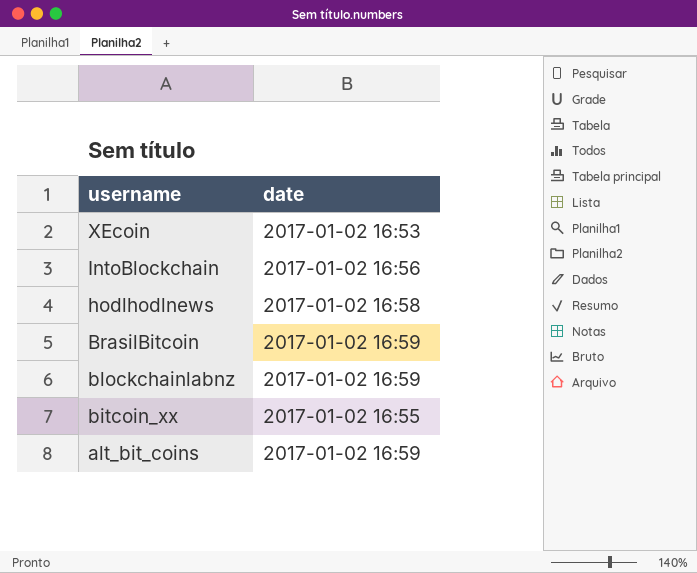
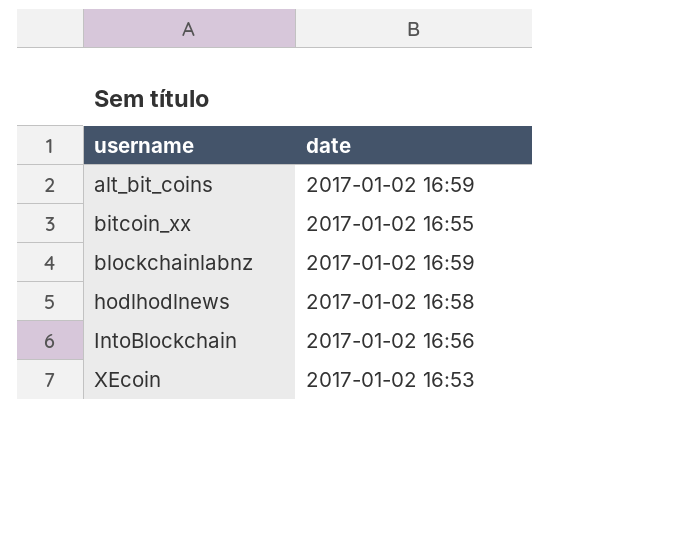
row order: username descending -> username ascending
row BrasilBitcoin: 2017-01-02 16:59 -> none

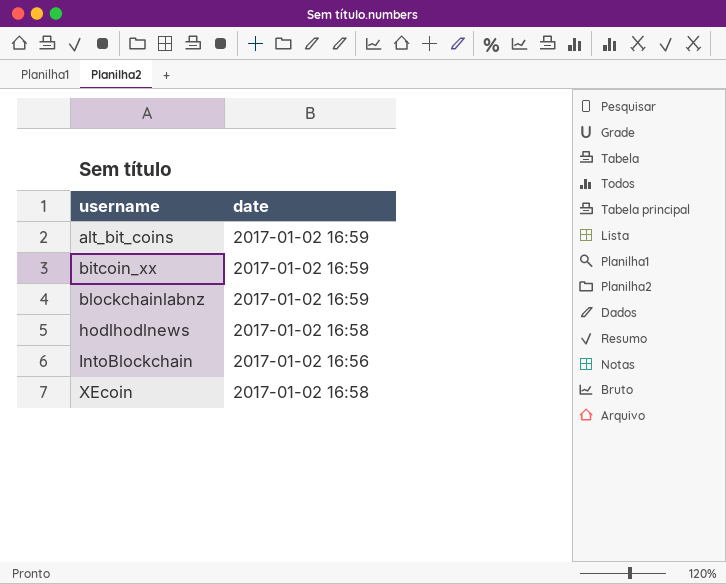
bitcoin_xx | date: 2017-01-02 16:55 -> 2017-01-02 16:59
XEcoin | date: 2017-01-02 16:53 -> 2017-01-02 16:58

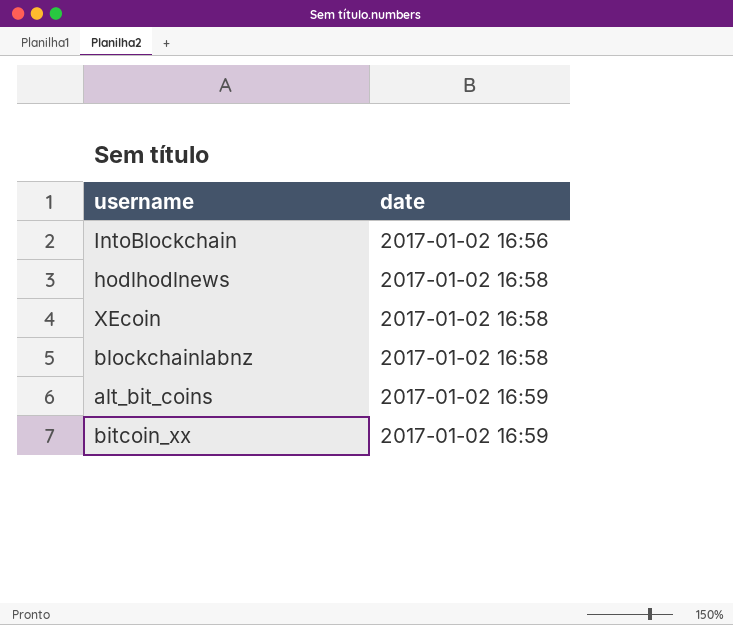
row order: username ascending -> date ascending
blockchainlabnz | date: 2017-01-02 16:59 -> 2017-01-02 16:58

